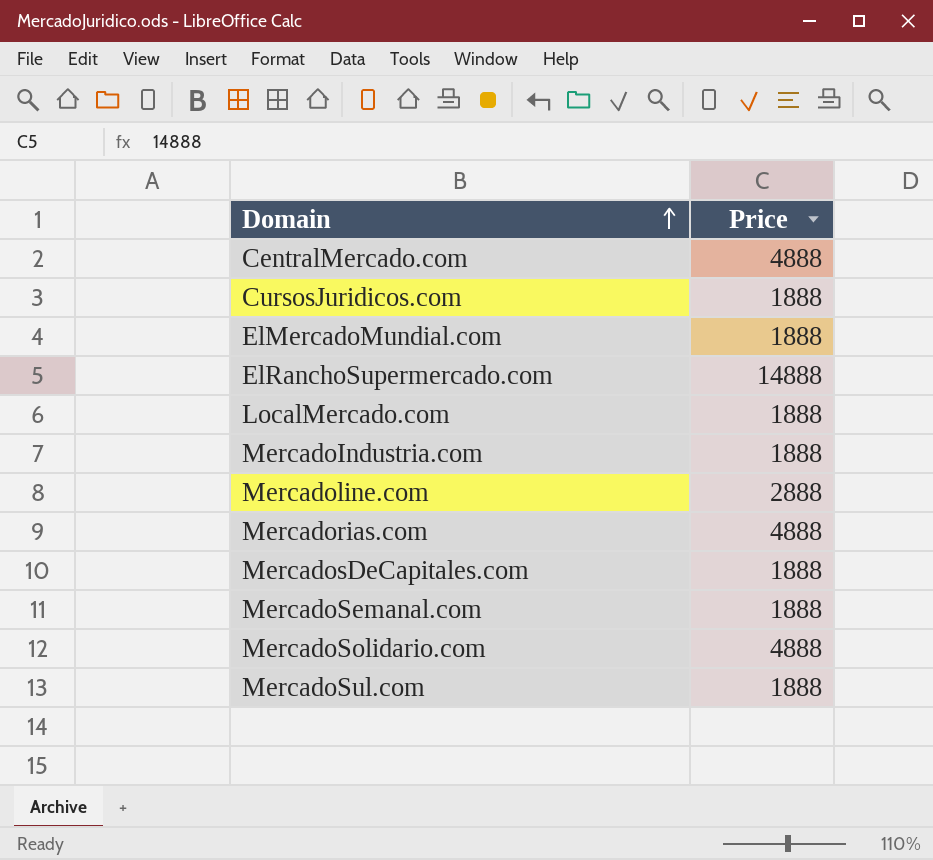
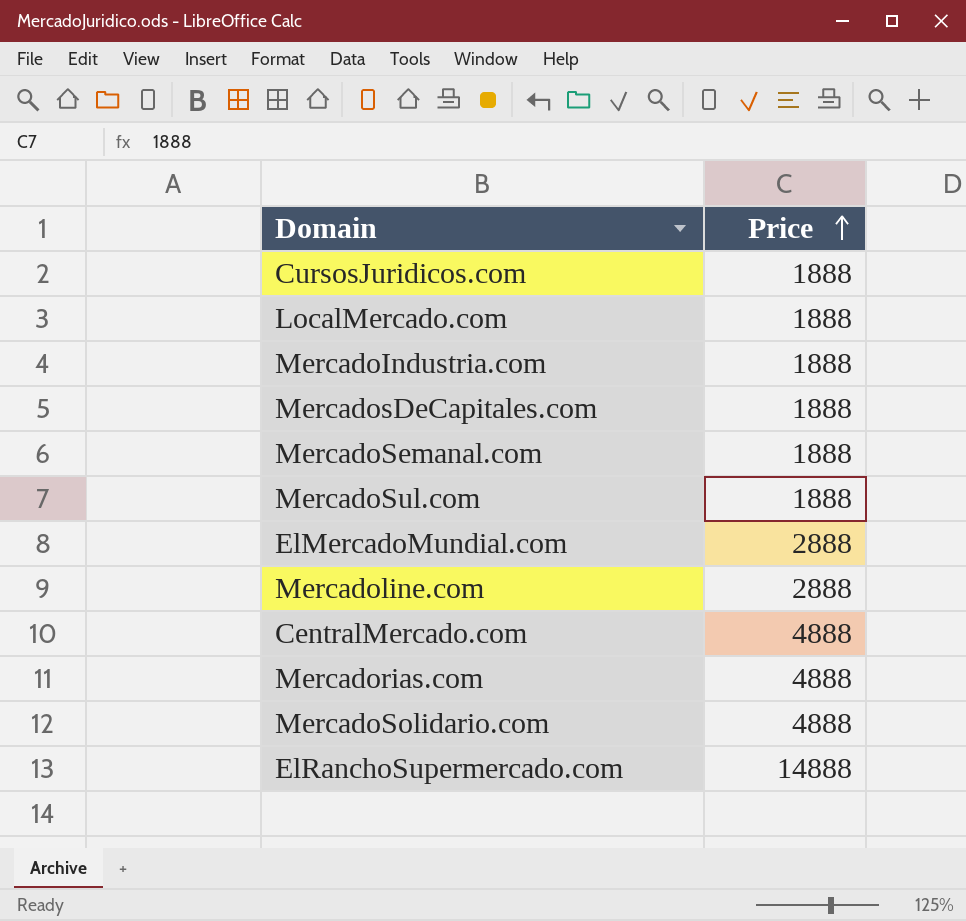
row order: Domain ascending -> Price ascending
ElMercadoMundial.com | Price: 1888 -> 2888

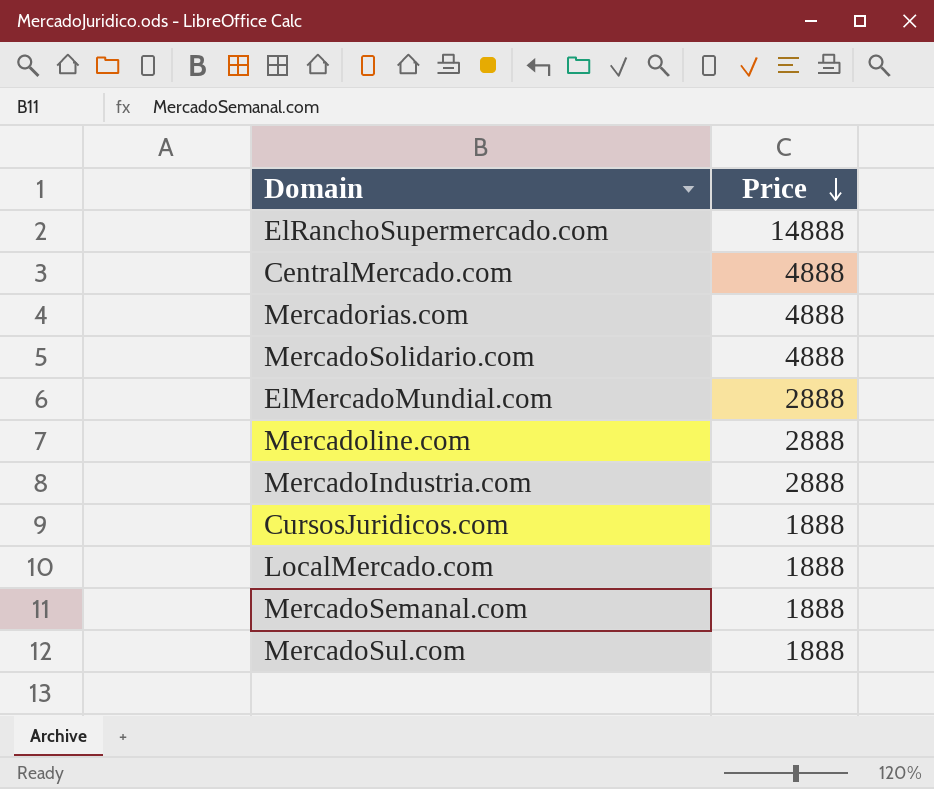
row order: Price ascending -> Price descending
row MercadosDeCapitales.com: 1888 -> none
MercadoIndustria.com | Price: 1888 -> 2888

